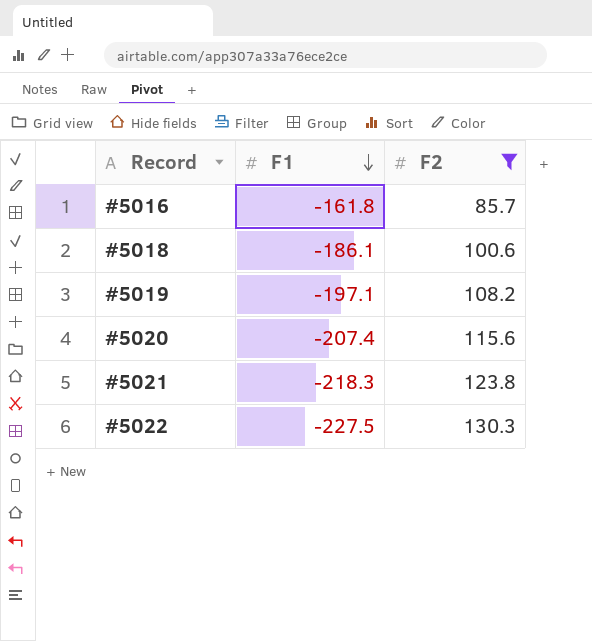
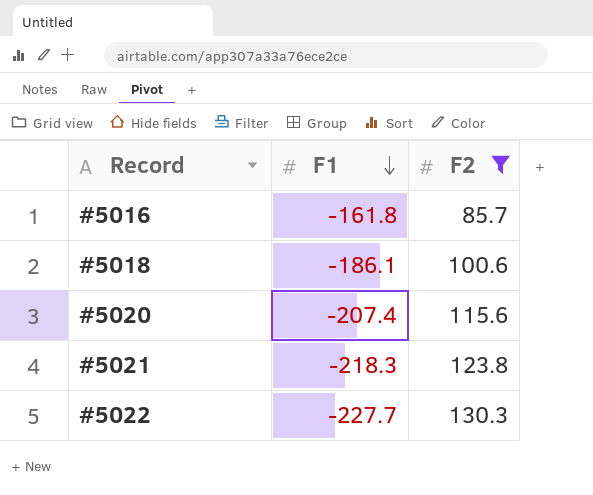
row #5019: -197.1 | 108.2 -> none
#5022 | F1: -227.5 -> -227.7

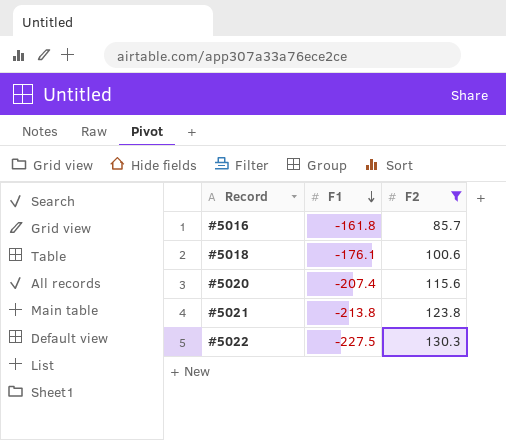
#5018 | F1: -186.1 -> -176.1
#5021 | F1: -218.3 -> -213.8
#5022 | F1: -227.7 -> -227.5

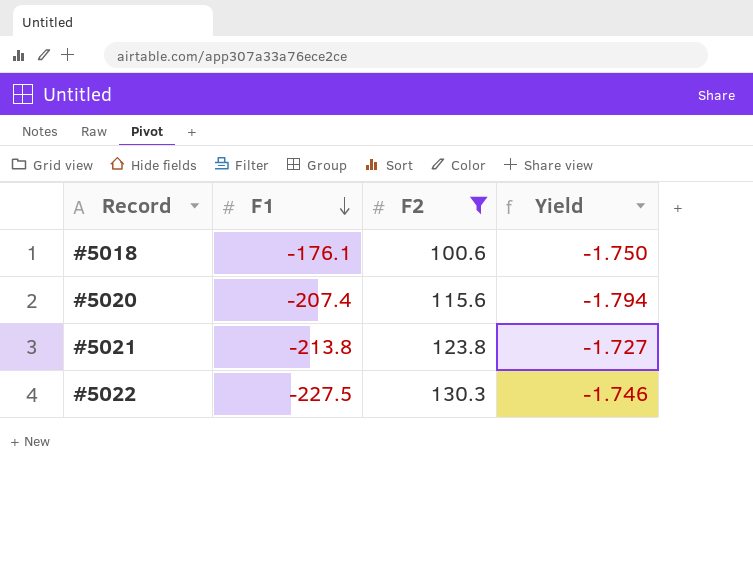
column Yield | formula: none -> [F1] / [F2]
row #5016: -161.8 | 85.7 -> none

